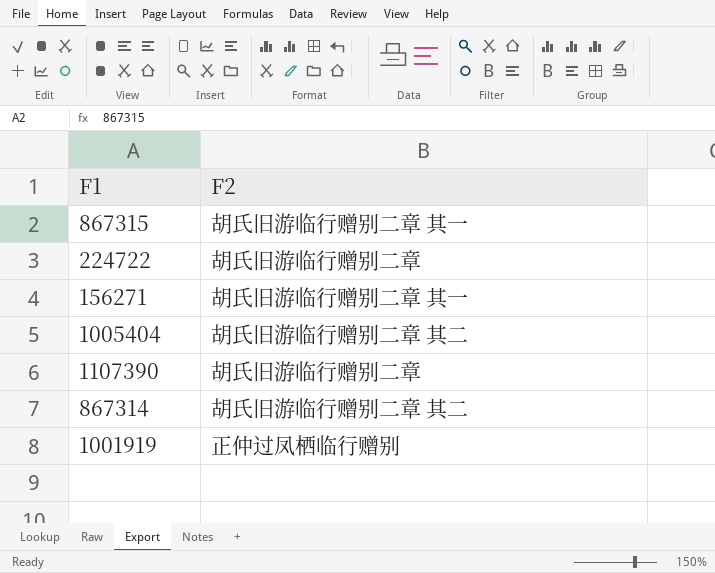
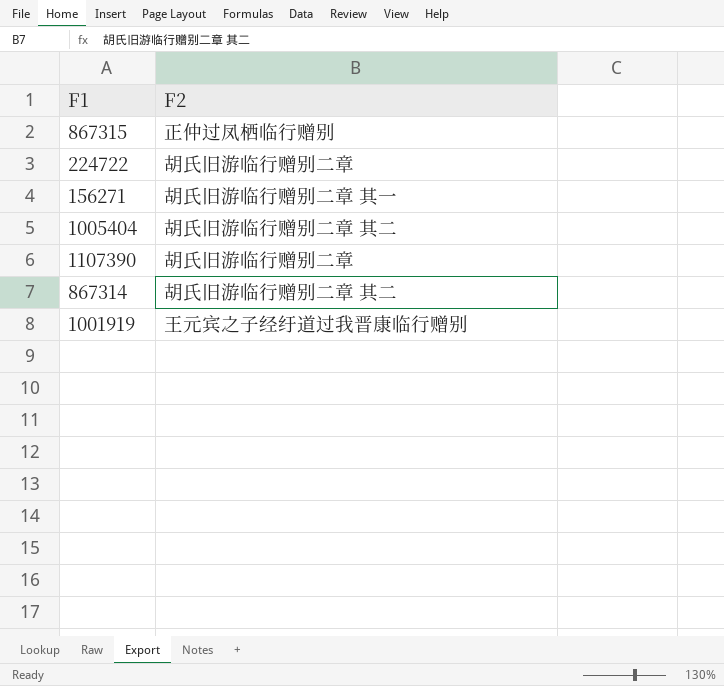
867315 | F2: 胡氏旧游临行赠别二章 其一 -> 正仲过凤栖临行赠别
1001919 | F2: 正仲过凤栖临行赠别 -> 王元宾之子经纡道过我晋康临行赠别

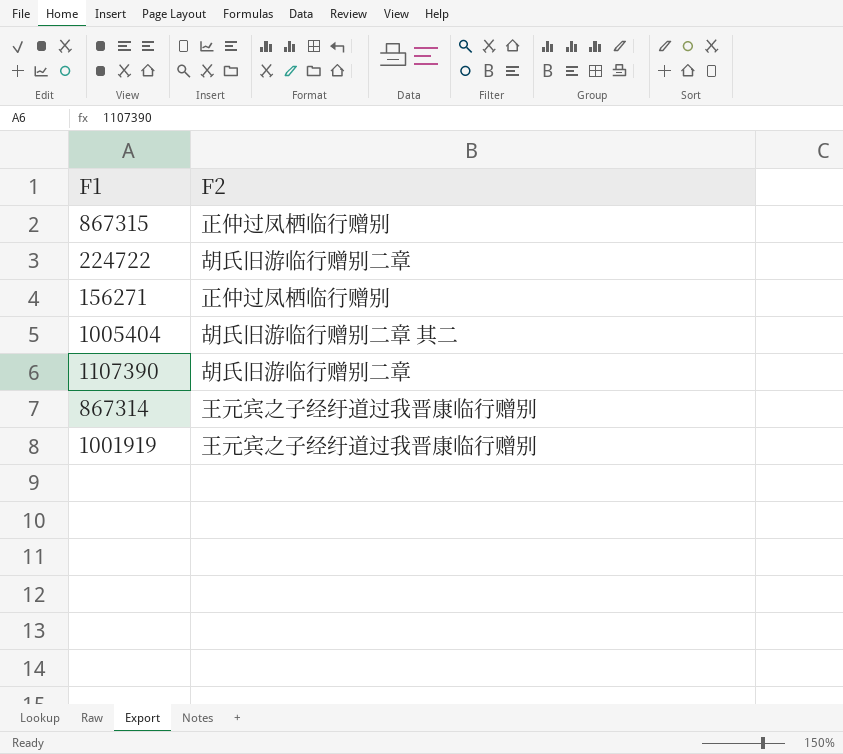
156271 | F2: 胡氏旧游临行赠别二章 其一 -> 正仲过凤栖临行赠别
867314 | F2: 胡氏旧游临行赠别二章 其二 -> 王元宾之子经纡道过我晋康临行赠别

